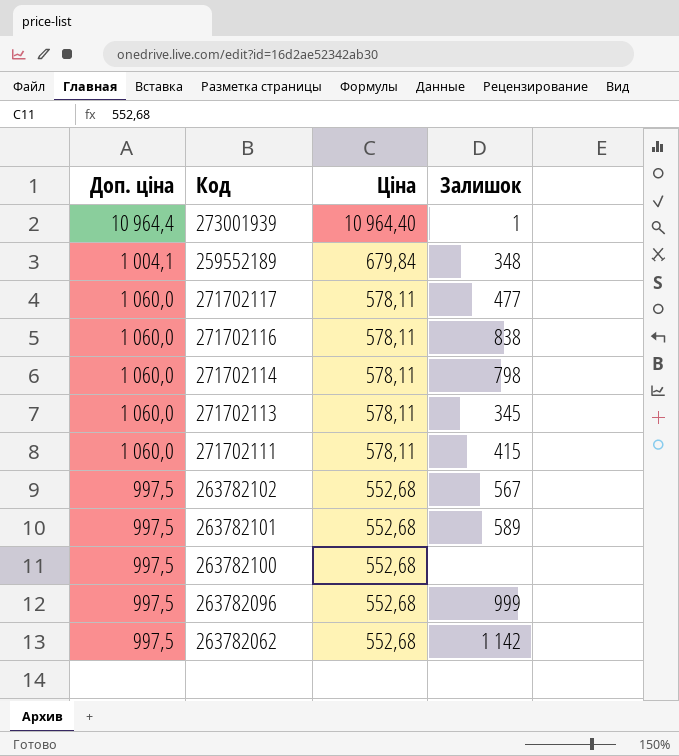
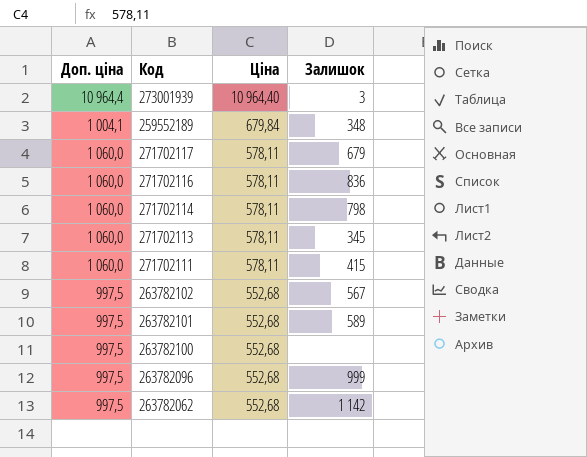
273001939 | Залишок: 1 -> 3
271702117 | Залишок: 477 -> 679
271702116 | Залишок: 838 -> 836

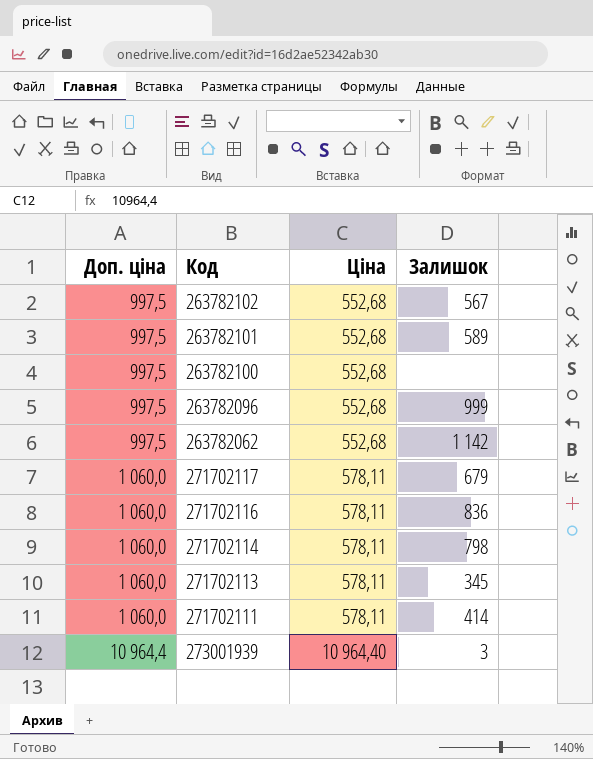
row order: Ціна descending -> Доп. ціна ascending
row 259552189: 1 004,1 | 679,84 | 348 -> none
271702111 | Залишок: 415 -> 414

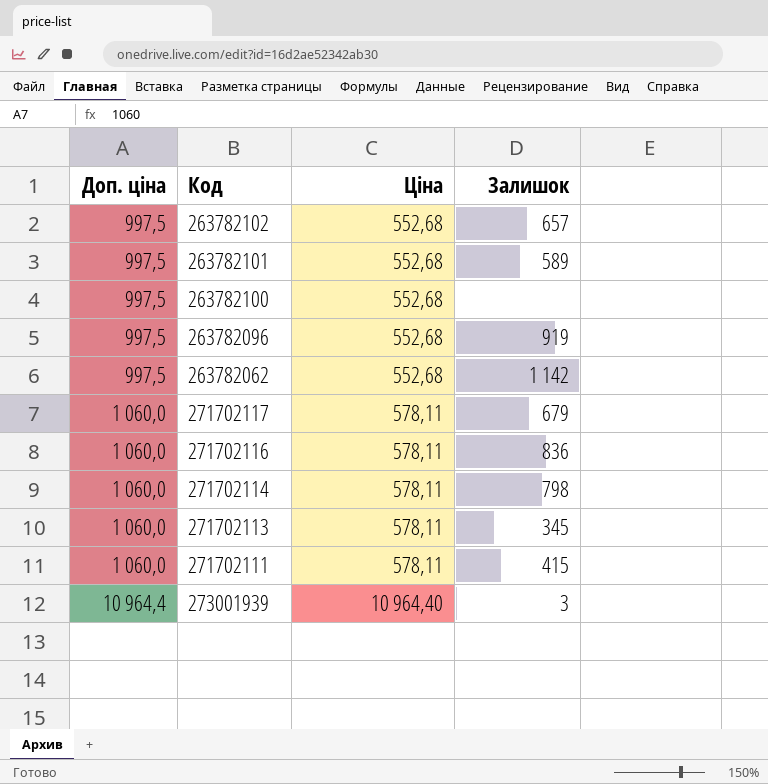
263782102 | Залишок: 567 -> 657
263782096 | Залишок: 999 -> 919
271702111 | Залишок: 414 -> 415

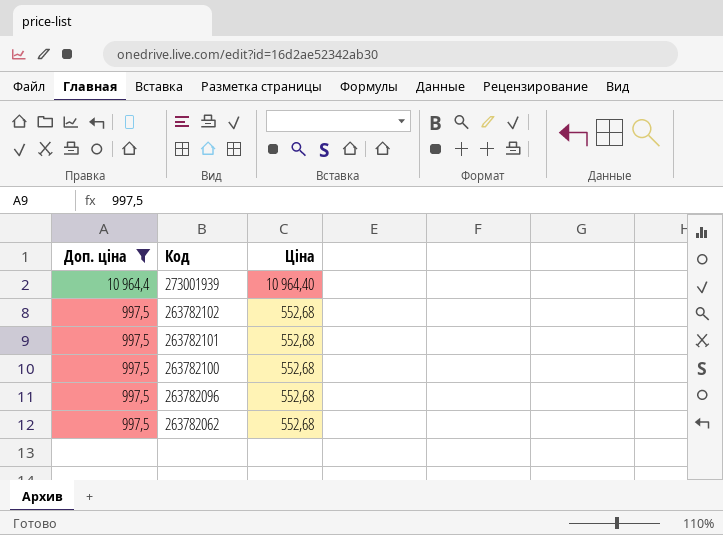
filter: none -> Доп. ціна != 1 060,0
row order: Доп. ціна ascending -> Доп. ціна descending
column Залишок | position: 4 -> none

